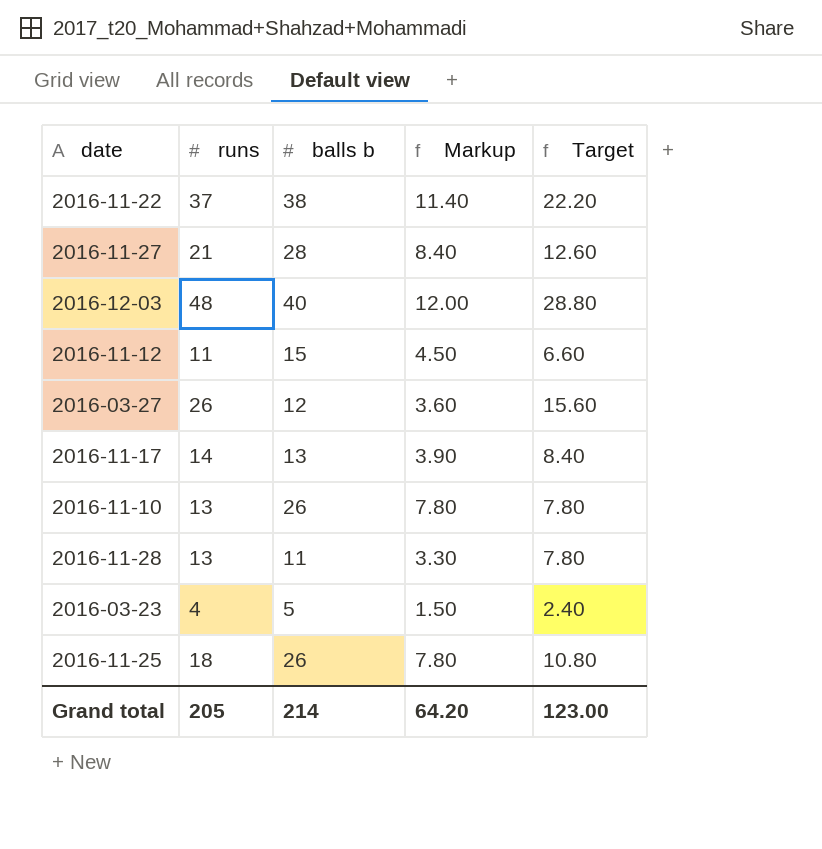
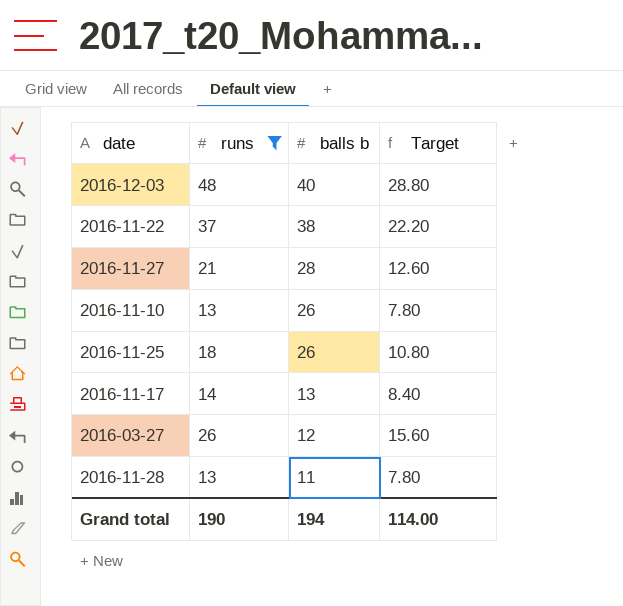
filter: none -> runs >= 13
row order: none -> balls b descending
column Markup | formula: [balls b] * 0.3 -> none
Grand total | runs: 205 -> 190
Grand total | balls b: 214 -> 194
Grand total | Target: 123.00 -> 114.00

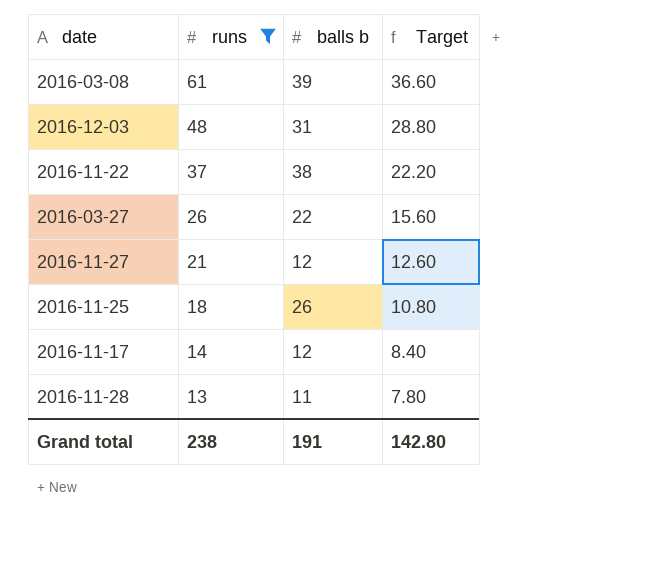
row order: balls b descending -> runs descending
row 2016-11-10: 13 | 26 | 7.80 -> none
row 2016-03-08: none -> 61 | 39 | 36.60
2016-12-03 | balls b: 40 -> 31
2016-03-27 | balls b: 12 -> 22
2016-11-27 | balls b: 28 -> 12
2016-11-17 | balls b: 13 -> 12
Grand total | runs: 190 -> 238
Grand total | balls b: 194 -> 191
Grand total | Target: 114.00 -> 142.80

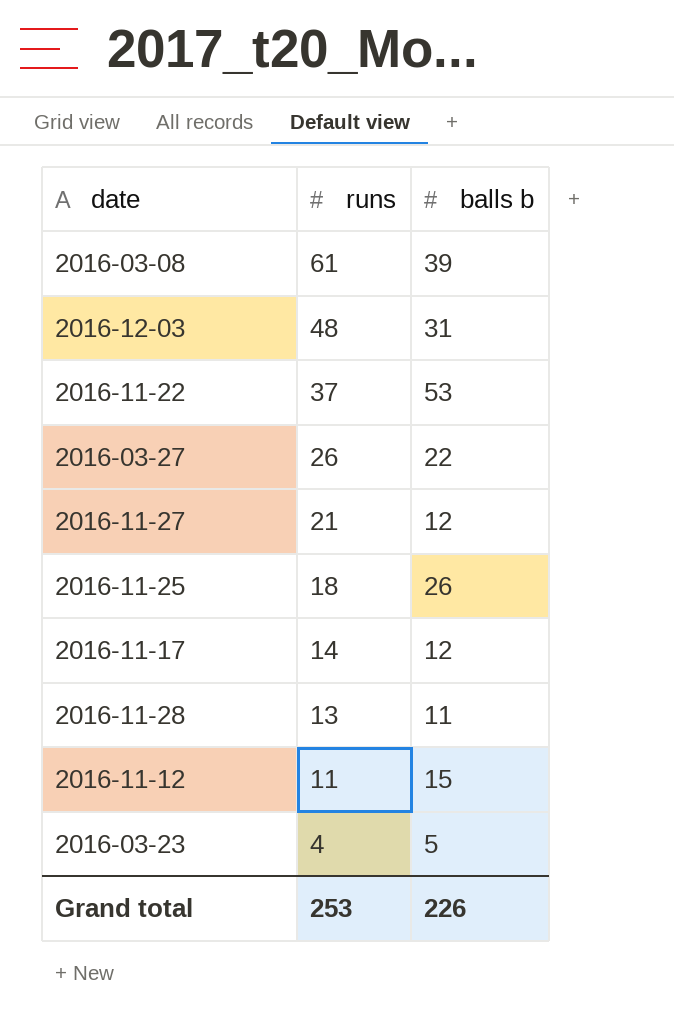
filter: runs >= 13 -> none
column Target | formula: [runs] * 0.6 -> none
2016-11-22 | balls b: 38 -> 53
Grand total | runs: 238 -> 253
Grand total | balls b: 191 -> 226

